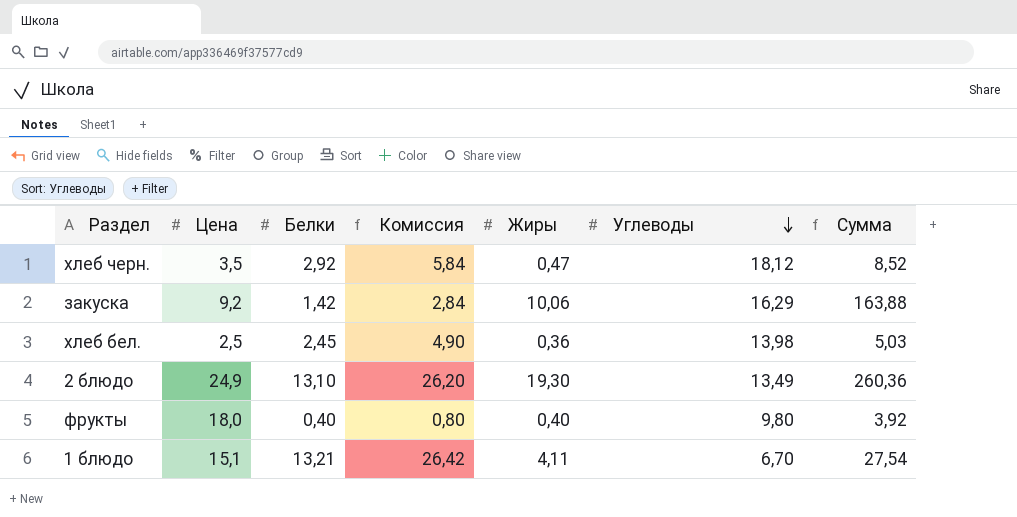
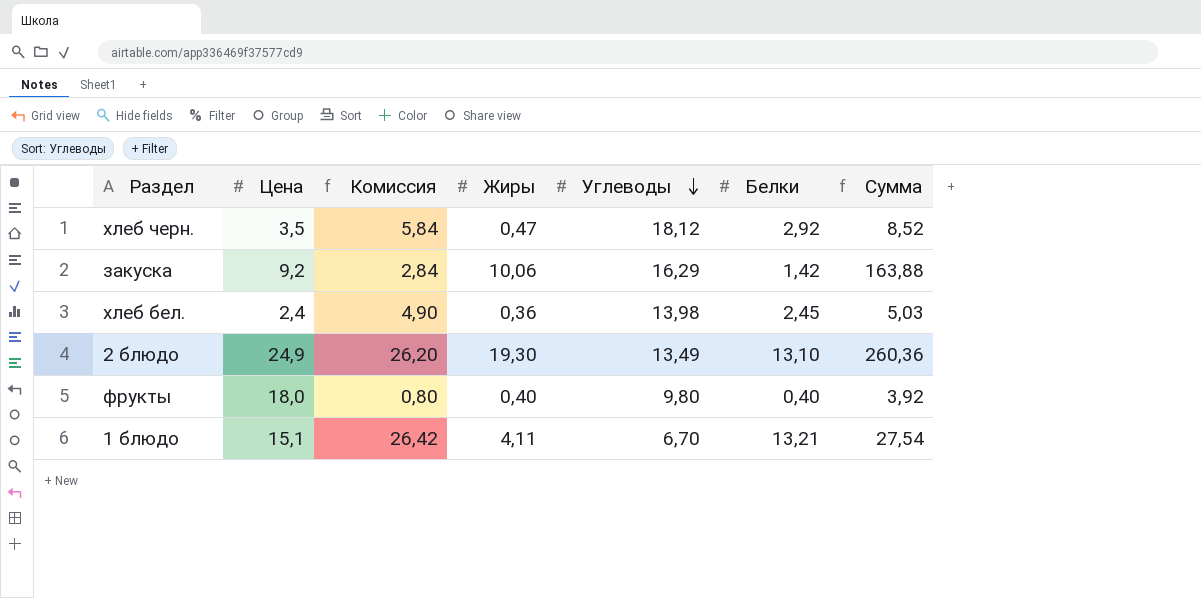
column Белки | position: 3 -> 6
хлеб бел. | Цена: 2,5 -> 2,4

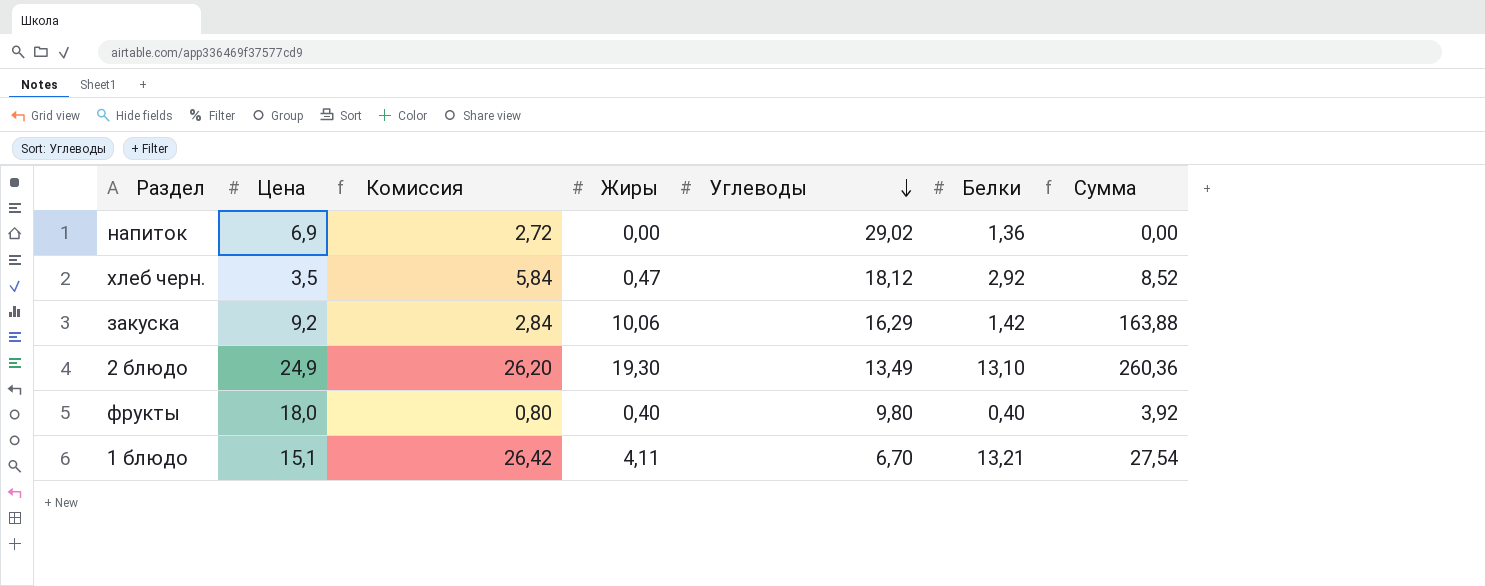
row хлеб бел.: 2,4 | 4,90 | 0,36 | 13,98 | 2,45 | 5,03 -> none
row напиток: none -> 6,9 | 2,72 | 0,00 | 29,02 | 1,36 | 0,00

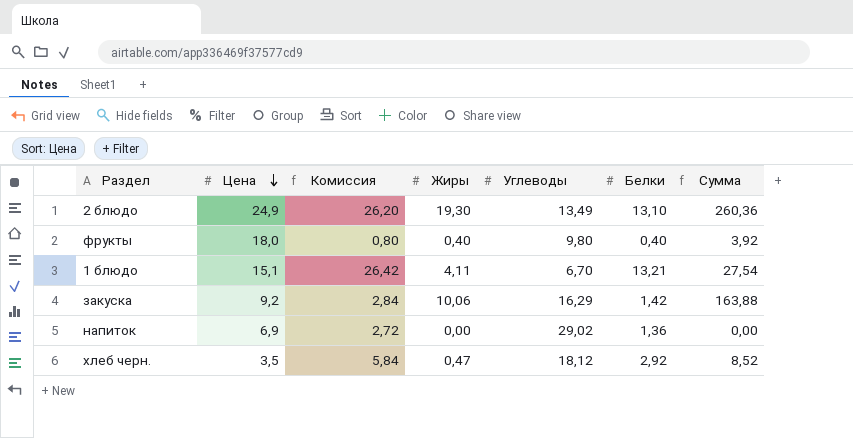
row order: Углеводы descending -> Цена descending

